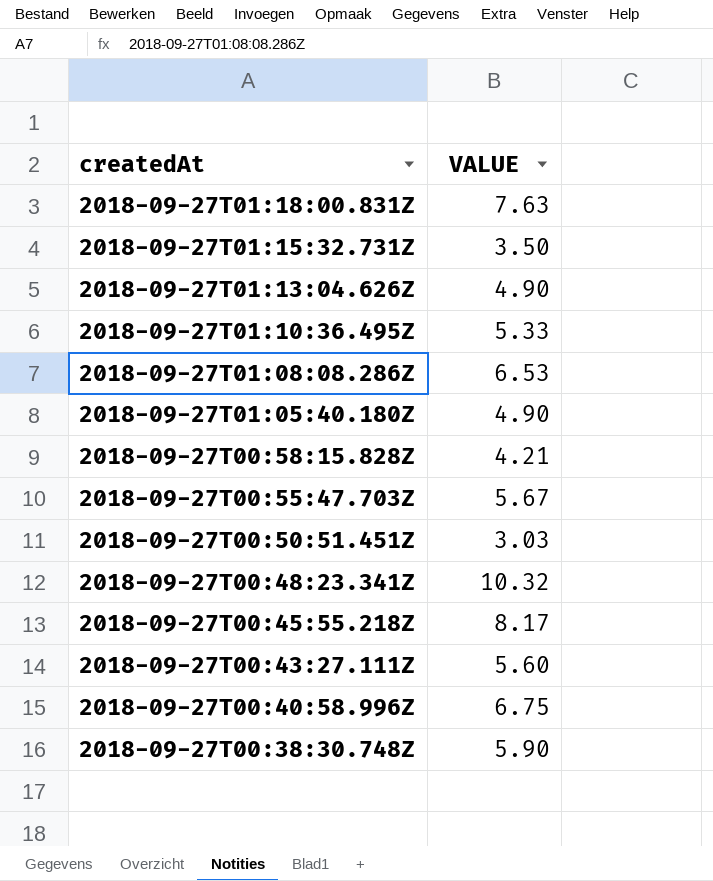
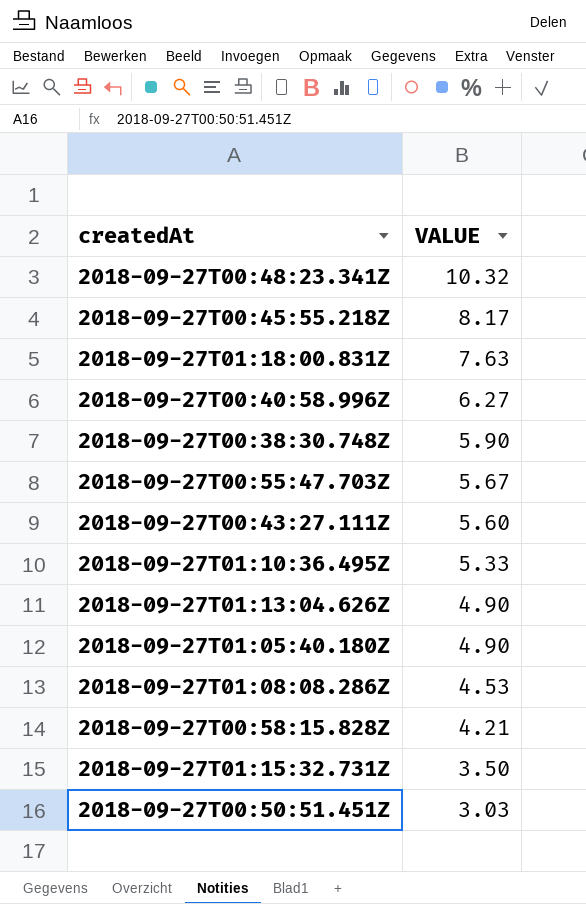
row order: createdAt descending -> VALUE descending
2018-09-27T00:40:58.996Z | VALUE: 6.75 -> 6.27
2018-09-27T01:08:08.286Z | VALUE: 6.53 -> 4.53

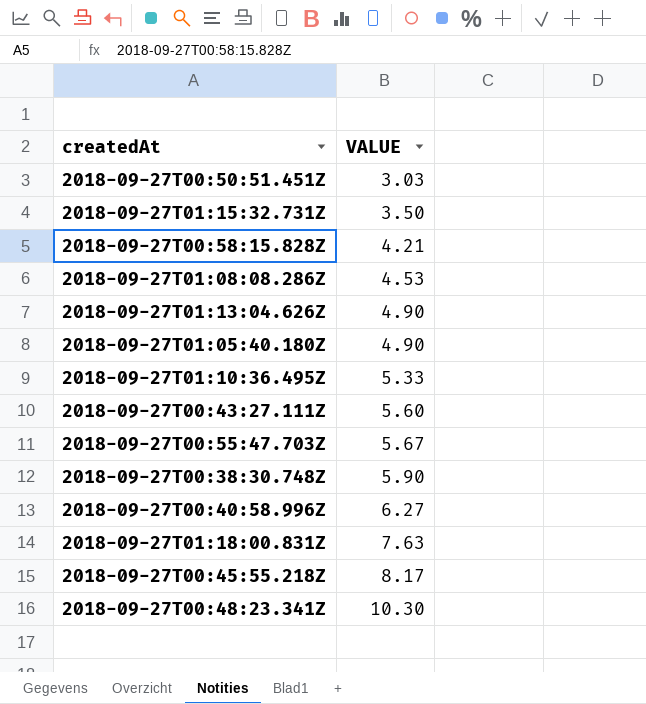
row order: VALUE descending -> VALUE ascending
2018-09-27T00:48:23.341Z | VALUE: 10.32 -> 10.30

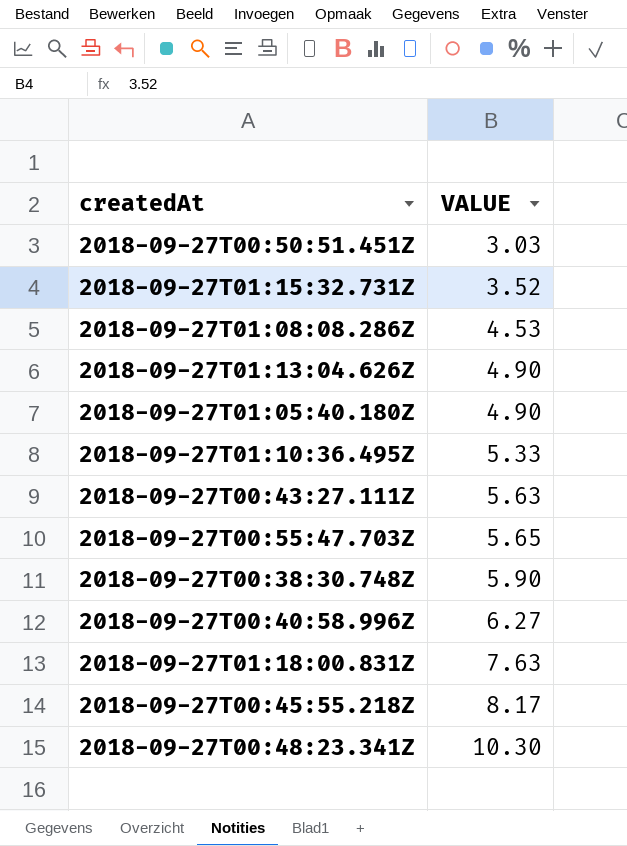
row 2018-09-27T00:58:15.828Z: 4.21 -> none
2018-09-27T01:15:32.731Z | VALUE: 3.50 -> 3.52
2018-09-27T00:43:27.111Z | VALUE: 5.60 -> 5.63
2018-09-27T00:55:47.703Z | VALUE: 5.67 -> 5.65

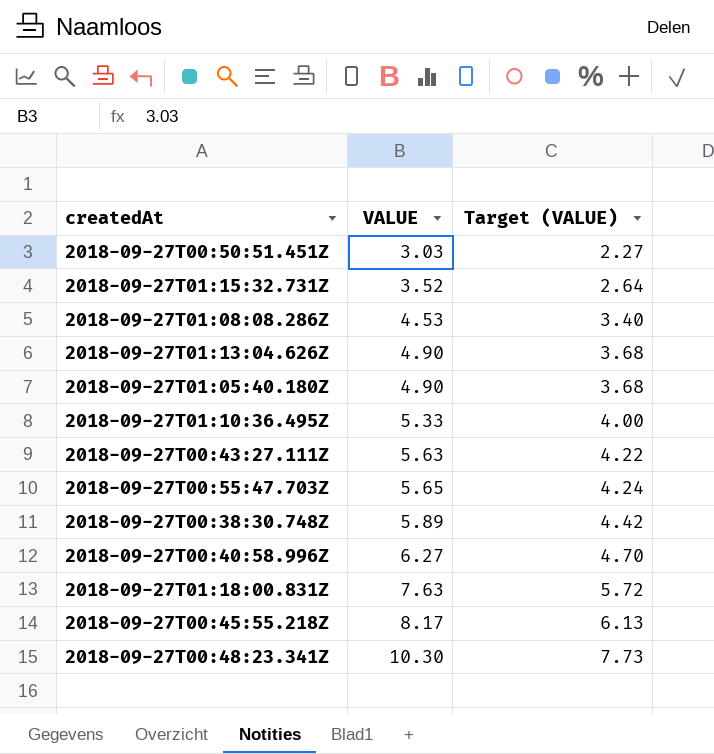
column Target (VALUE) | formula: none -> [VALUE] * 0.75
2018-09-27T00:38:30.748Z | VALUE: 5.90 -> 5.89

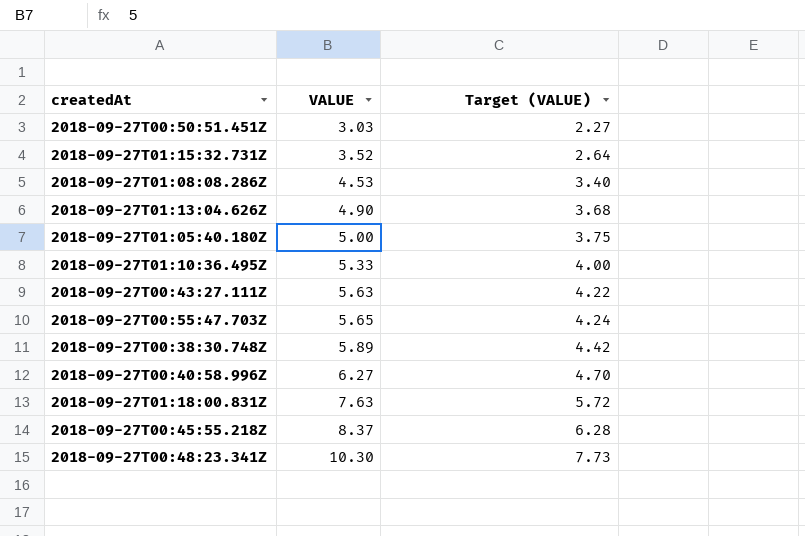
2018-09-27T01:05:40.180Z | VALUE: 4.90 -> 5.00
2018-09-27T01:05:40.180Z | Target (VALUE): 3.68 -> 3.75
2018-09-27T00:45:55.218Z | VALUE: 8.17 -> 8.37
2018-09-27T00:45:55.218Z | Target (VALUE): 6.13 -> 6.28

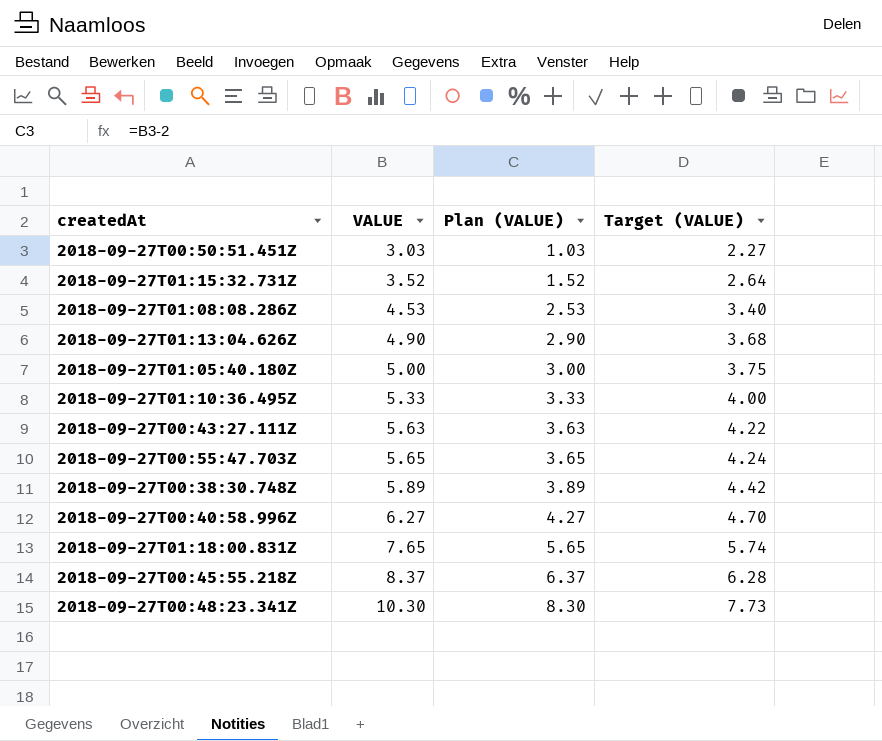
column Plan (VALUE) | formula: none -> [VALUE] - 2
2018-09-27T01:18:00.831Z | VALUE: 7.63 -> 7.65
2018-09-27T01:18:00.831Z | Target (VALUE): 5.72 -> 5.74

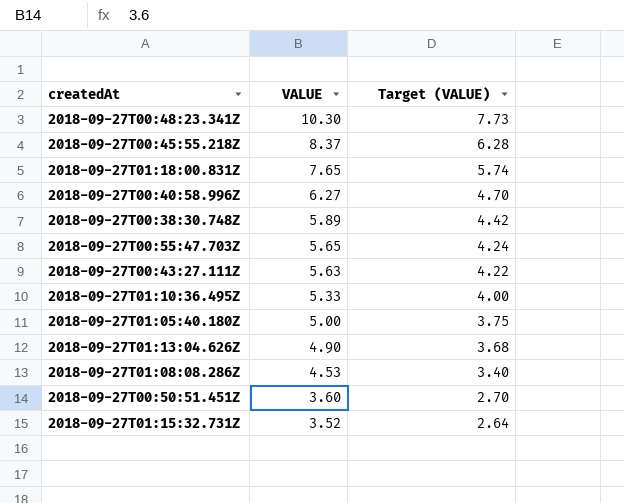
row order: VALUE ascending -> VALUE descending
column Plan (VALUE) | formula: [VALUE] - 2 -> none
2018-09-27T00:50:51.451Z | VALUE: 3.03 -> 3.60
2018-09-27T00:50:51.451Z | Target (VALUE): 2.27 -> 2.70

